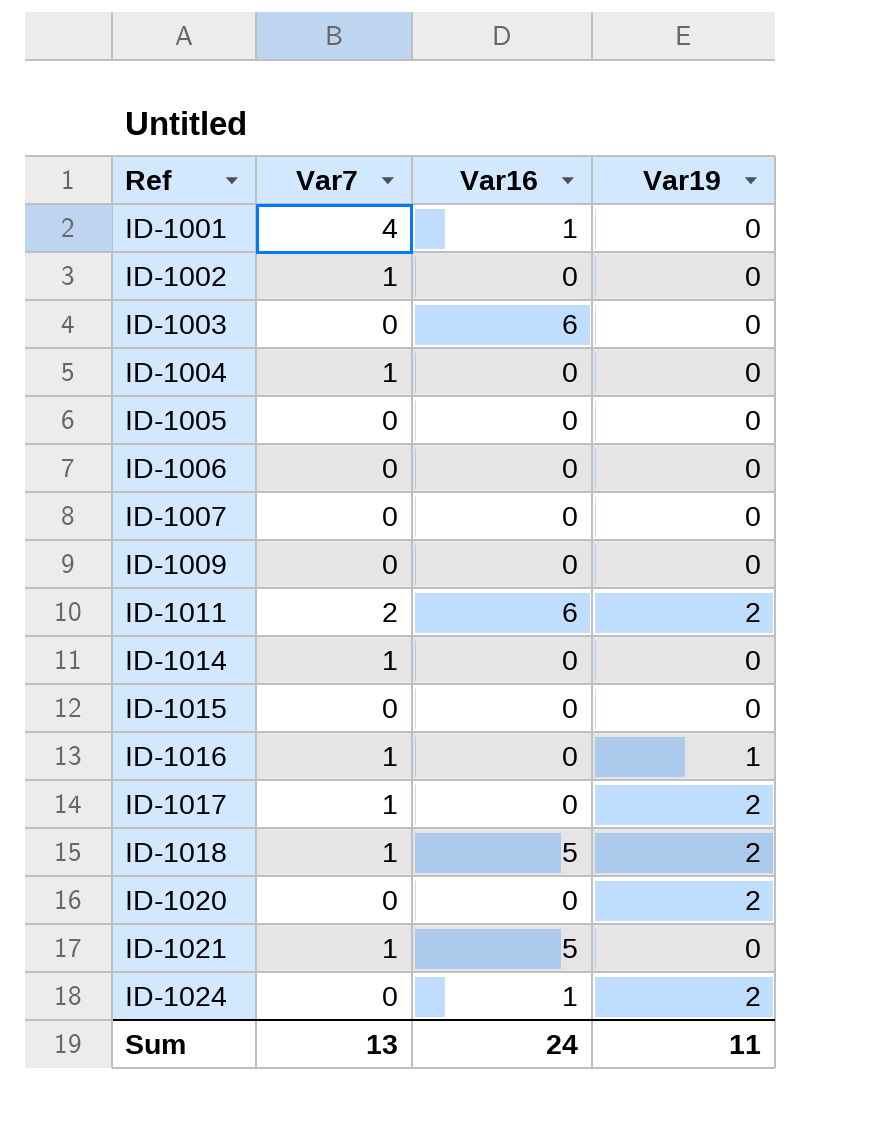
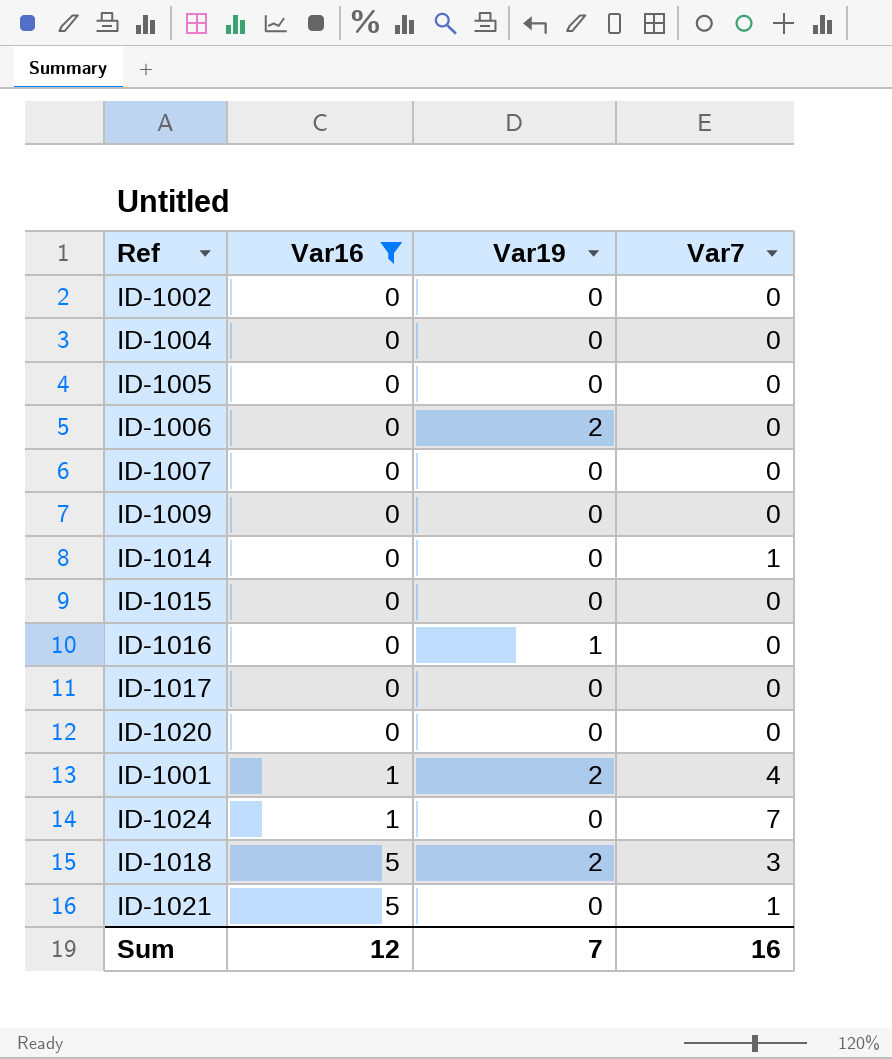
filter: none -> Var16 != 6
row order: Ref ascending -> Var16 ascending
column Var7 | position: 2 -> 4
ID-1002 | Var7: 1 -> 0
ID-1004 | Var7: 1 -> 0
ID-1006 | Var19: 0 -> 2
ID-1016 | Var7: 1 -> 0
ID-1017 | Var19: 2 -> 0
ID-1017 | Var7: 1 -> 0
ID-1020 | Var19: 2 -> 0
ID-1001 | Var19: 0 -> 2
ID-1024 | Var19: 2 -> 0
ID-1024 | Var7: 0 -> 7
ID-1018 | Var7: 1 -> 3
Sum | Var16: 24 -> 12
Sum | Var19: 11 -> 7
Sum | Var7: 13 -> 16

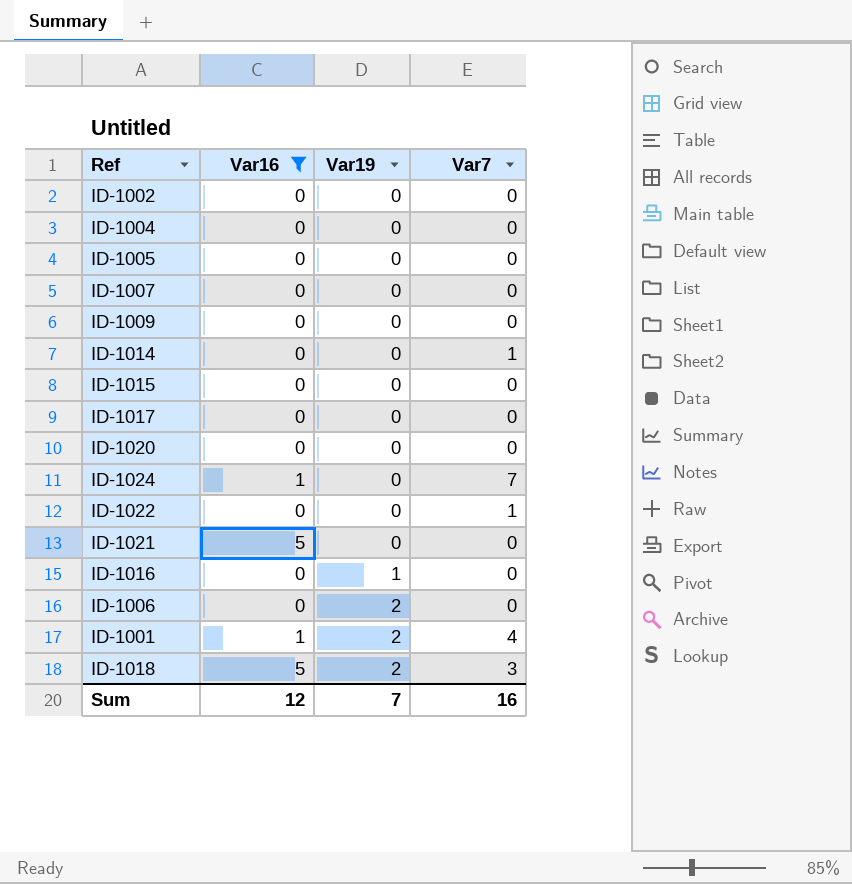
row order: Var16 ascending -> Var19 ascending
row ID-1022: none -> 0 | 0 | 1
ID-1021 | Var7: 1 -> 0

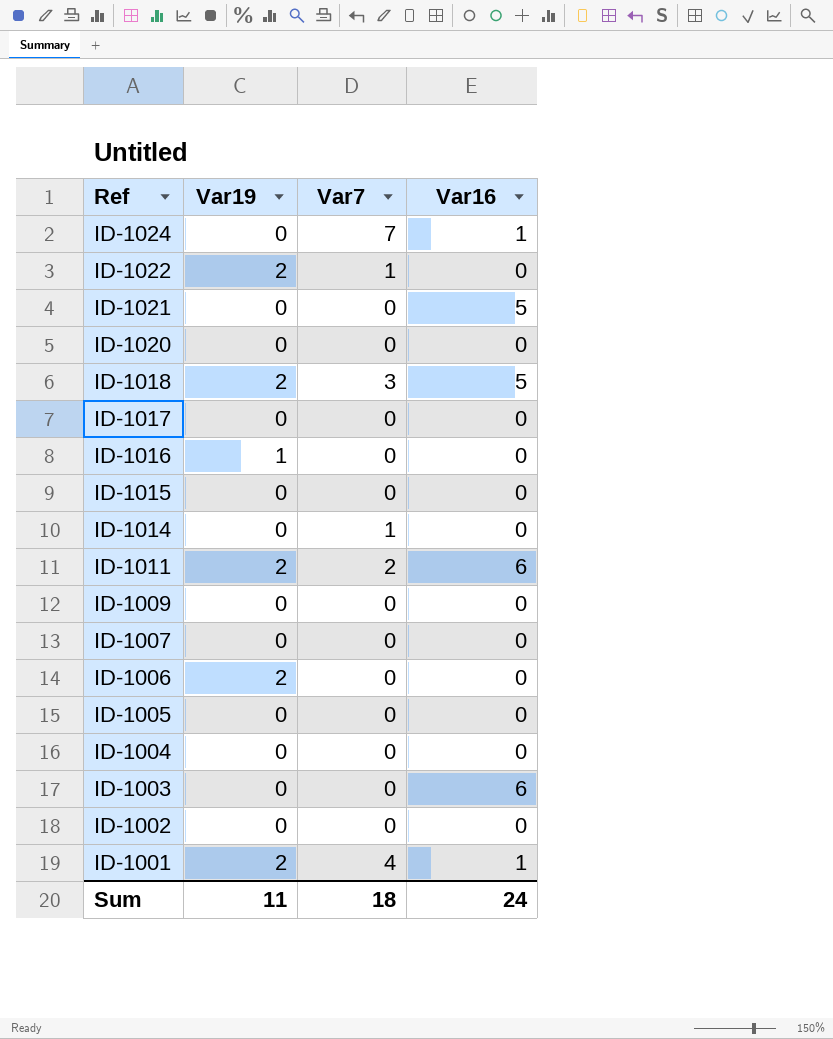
filter: Var16 != 6 -> none
row order: Var19 ascending -> Ref descending
column Var16 | position: 2 -> 4
ID-1022 | Var19: 0 -> 2
Sum | Var19: 7 -> 11
Sum | Var7: 16 -> 18
Sum | Var16: 12 -> 24

